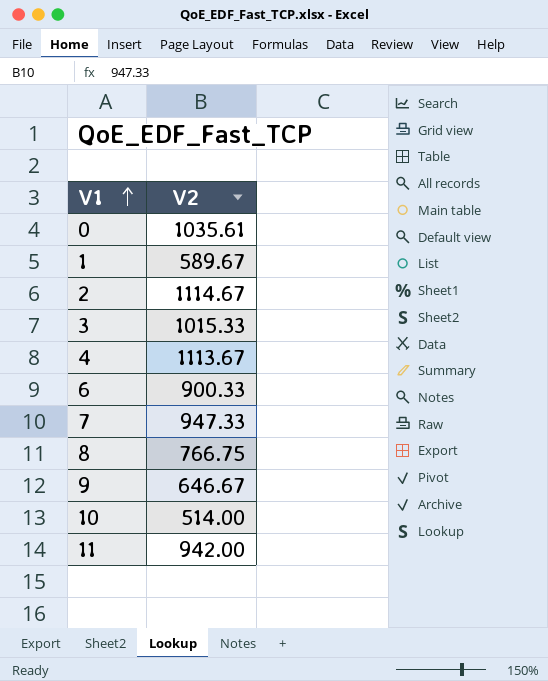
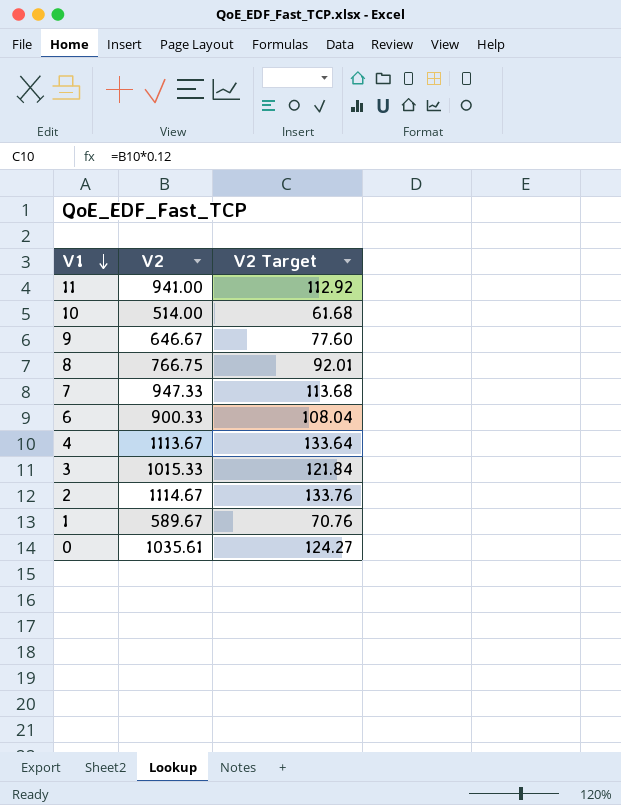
row order: V1 ascending -> V1 descending
column V2 Target | formula: none -> [V2] * 0.12
11 | V2: 942.00 -> 941.00

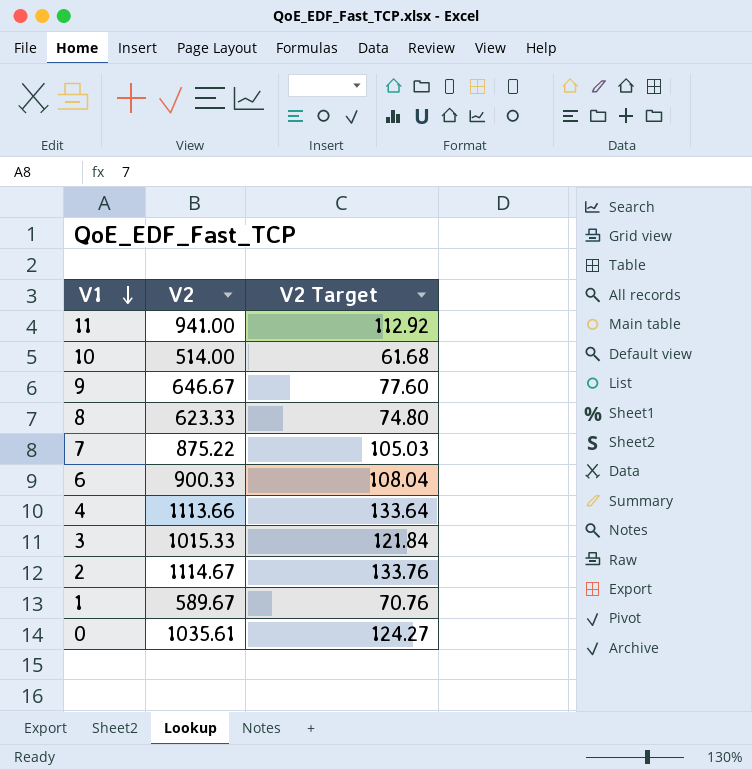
8 | V2: 766.75 -> 623.33
8 | V2 Target: 92.01 -> 74.80
7 | V2: 947.33 -> 875.22
7 | V2 Target: 113.68 -> 105.03
4 | V2: 1113.67 -> 1113.66

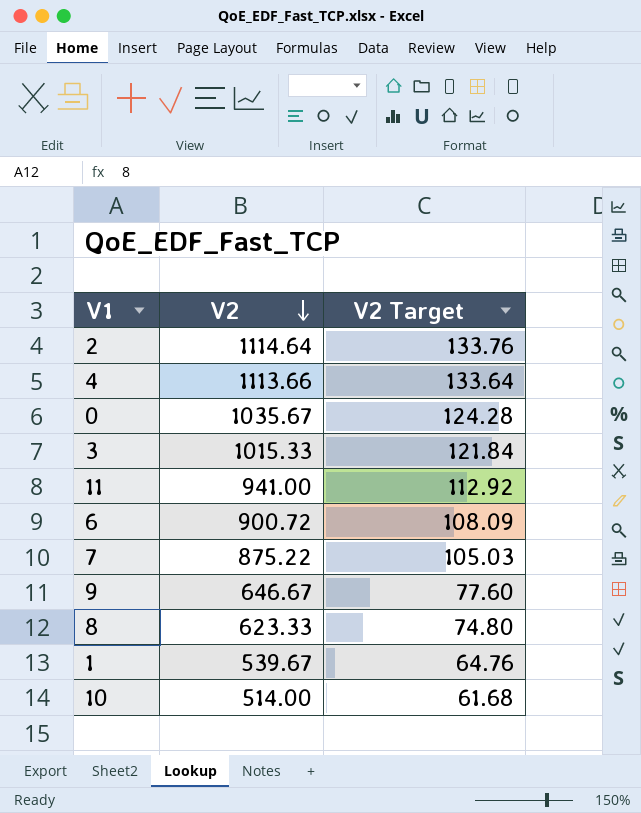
row order: V1 descending -> V2 descending
2 | V2: 1114.67 -> 1114.64
0 | V2: 1035.61 -> 1035.67
0 | V2 Target: 124.27 -> 124.28
6 | V2: 900.33 -> 900.72
6 | V2 Target: 108.04 -> 108.09
1 | V2: 589.67 -> 539.67
1 | V2 Target: 70.76 -> 64.76

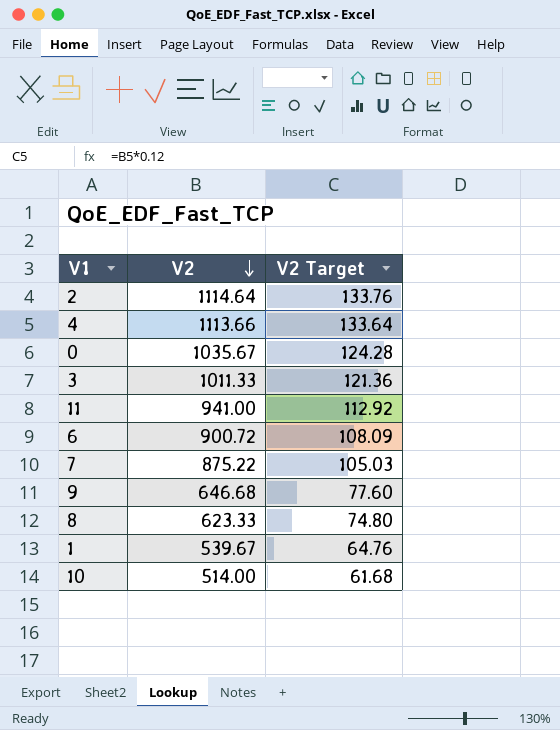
3 | V2: 1015.33 -> 1011.33
3 | V2 Target: 121.84 -> 121.36
9 | V2: 646.67 -> 646.68

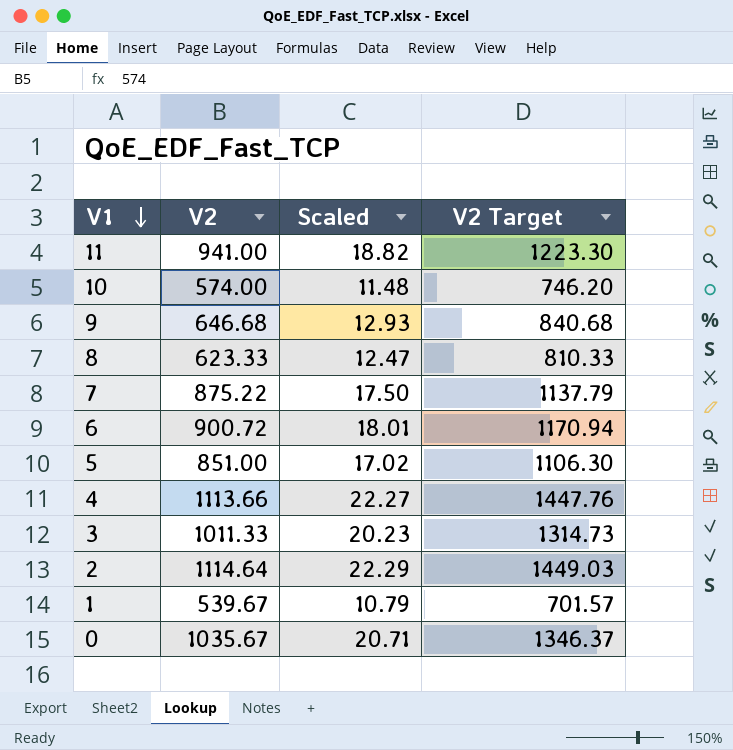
row order: V2 descending -> V1 descending
column Scaled | formula: none -> [V2] * 0.02
column V2 Target | formula: [V2] * 0.12 -> [V2] * 1.3
10 | V2: 514.00 -> 574.00
row 5: none -> 851.00 | 17.02 | 1106.30

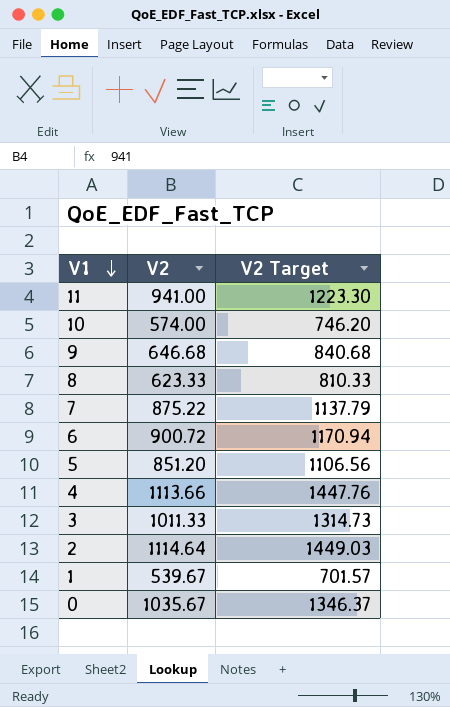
column Scaled | formula: [V2] * 0.02 -> none
5 | V2: 851.00 -> 851.20
5 | V2 Target: 1106.30 -> 1106.56

